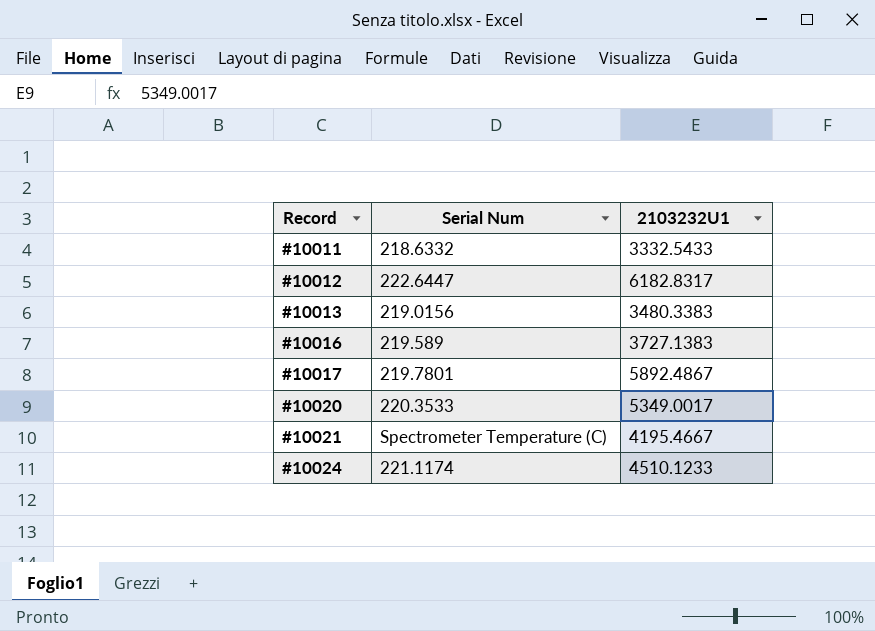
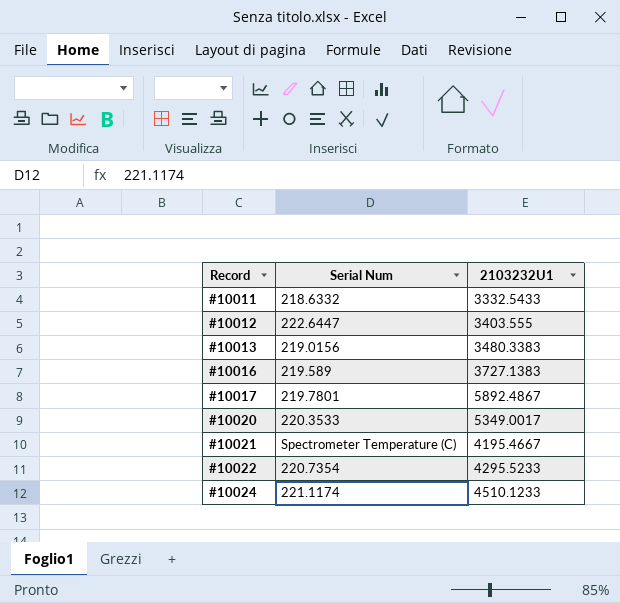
#10012 | 2103232U1: 6182.8317 -> 3403.555
row #10022: none -> 220.7354 | 4295.5233

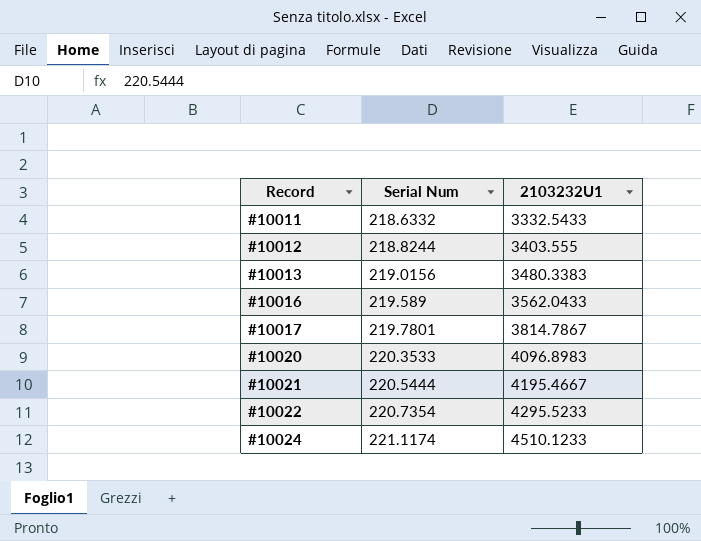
#10012 | Serial Num: 222.6447 -> 218.8244
#10016 | 2103232U1: 3727.1383 -> 3562.0433
#10017 | 2103232U1: 5892.4867 -> 3814.7867
#10020 | 2103232U1: 5349.0017 -> 4096.8983
#10021 | Serial Num: Spectrometer Temperature (C) -> 220.5444

